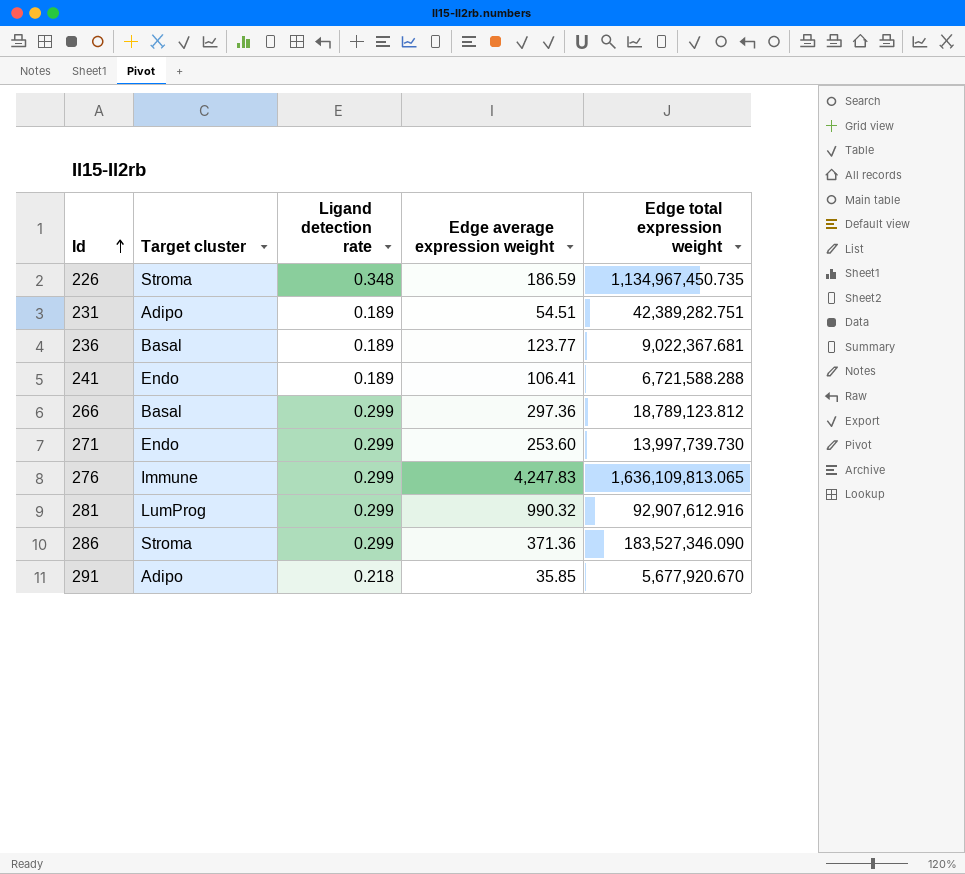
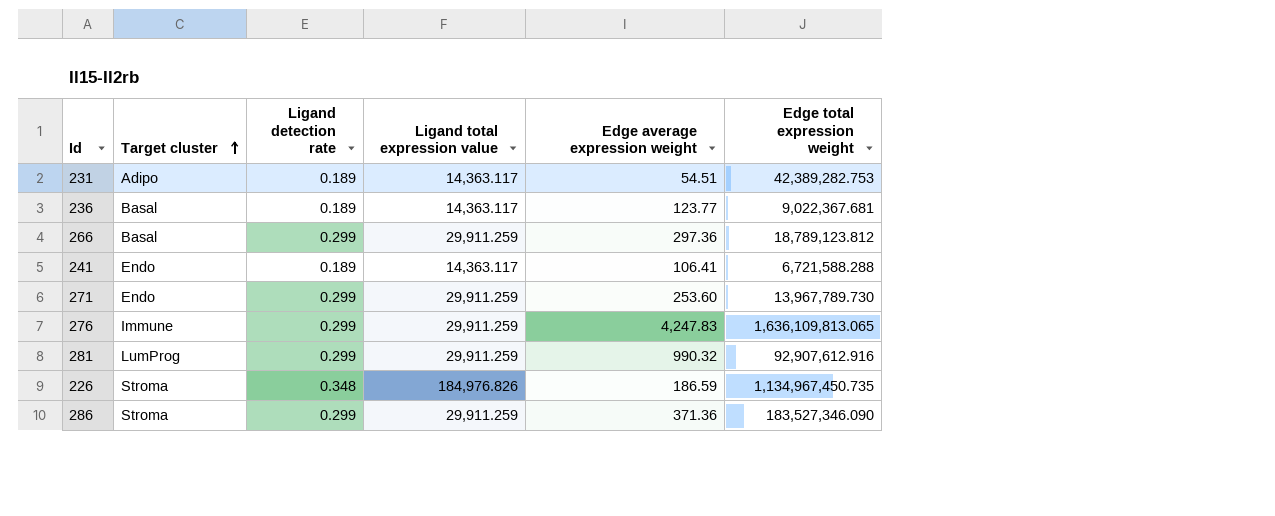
row order: Id ascending -> Target cluster ascending
column Ligand total expression value | position: none -> 4
row 291: Adipo | 0.218 | 35.85 | 5,677,920.670 -> none
231 | Edge total expression weight: 42,389,282.751 -> 42,389,282.753
271 | Edge total expression weight: 13,997,739.730 -> 13,967,789.730

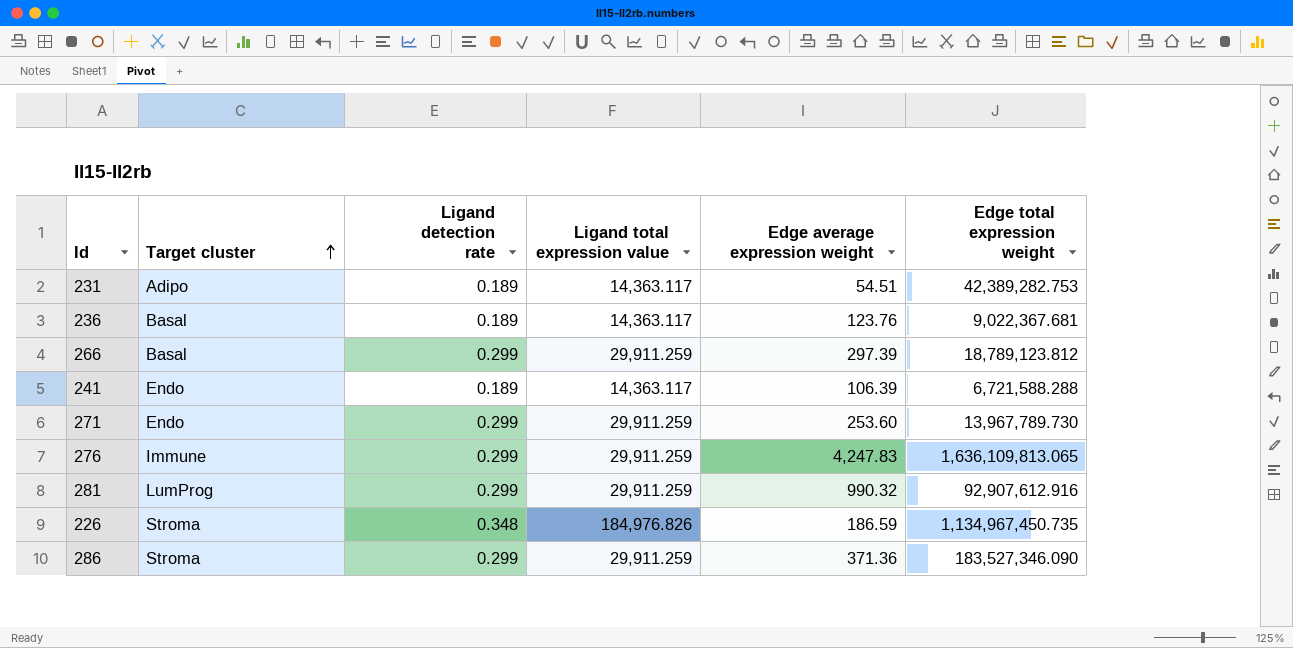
236 | Edge average expression weight: 123.77 -> 123.76
266 | Edge average expression weight: 297.36 -> 297.39
241 | Edge average expression weight: 106.41 -> 106.39

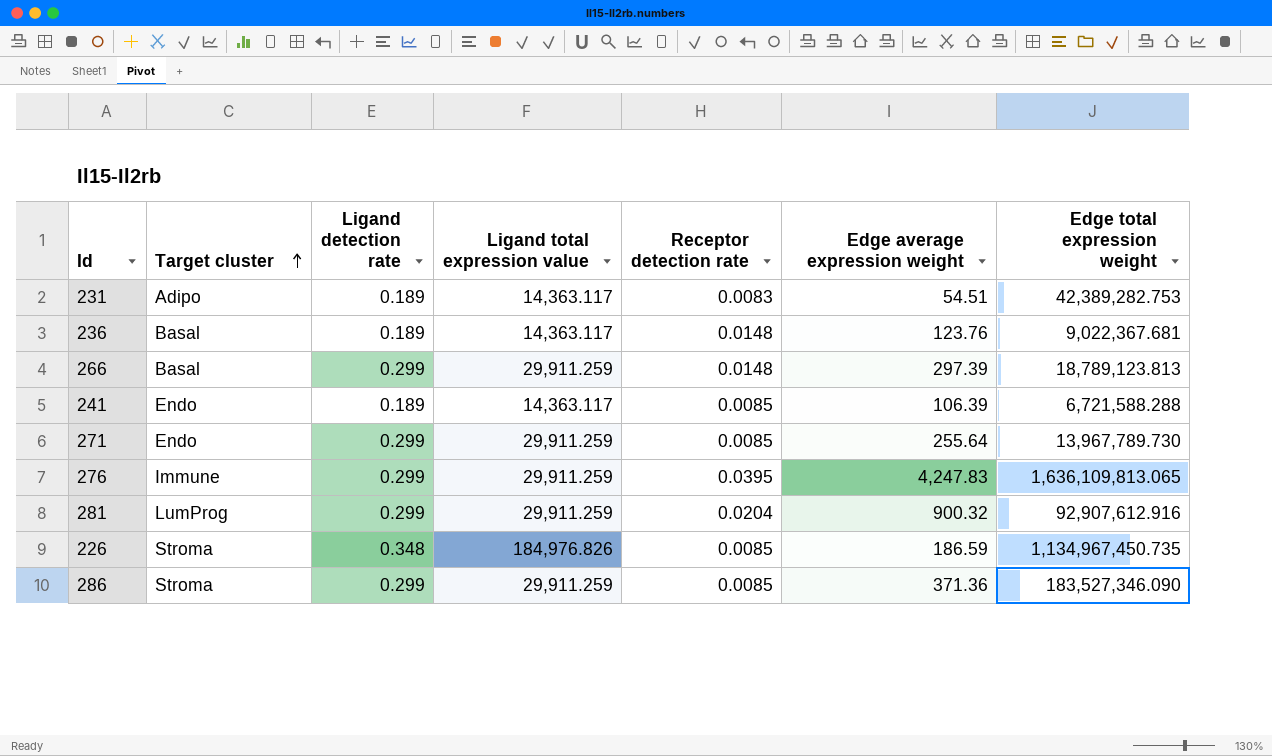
column Receptor detection rate | position: none -> 5
266 | Edge total expression weight: 18,789,123.812 -> 18,789,123.813
271 | Edge average expression weight: 253.60 -> 255.64
281 | Edge average expression weight: 990.32 -> 900.32

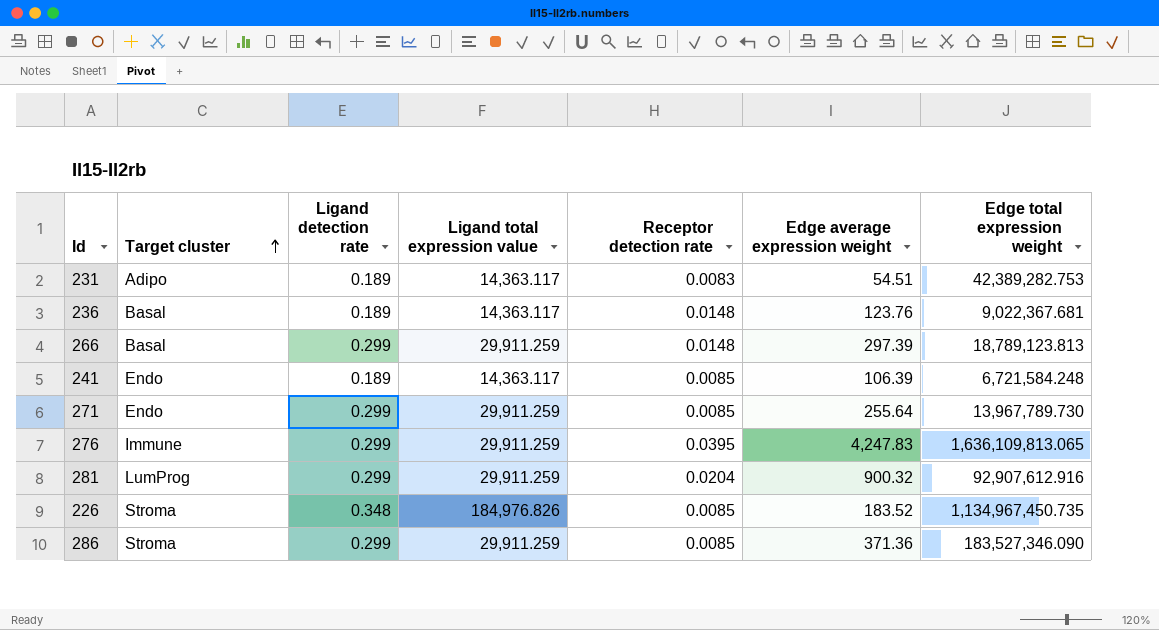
241 | Edge total expression weight: 6,721,588.288 -> 6,721,584.248
226 | Edge average expression weight: 186.59 -> 183.52

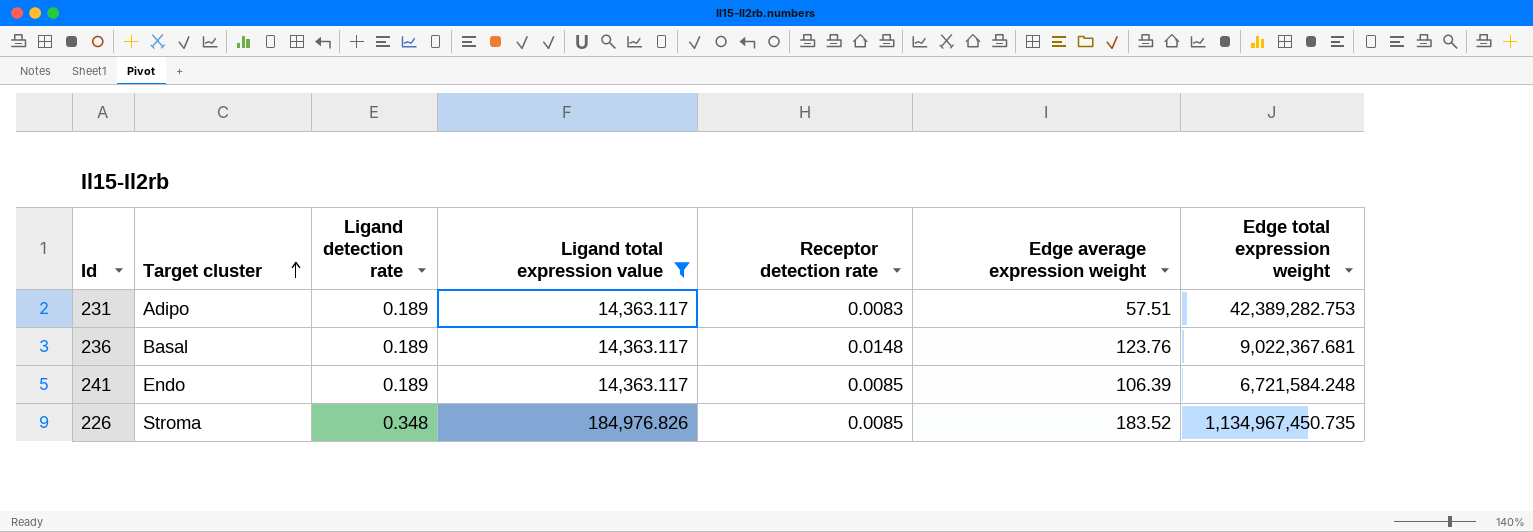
filter: none -> Ligand total expression value != 29,911.259
231 | Edge average expression weight: 54.51 -> 57.51

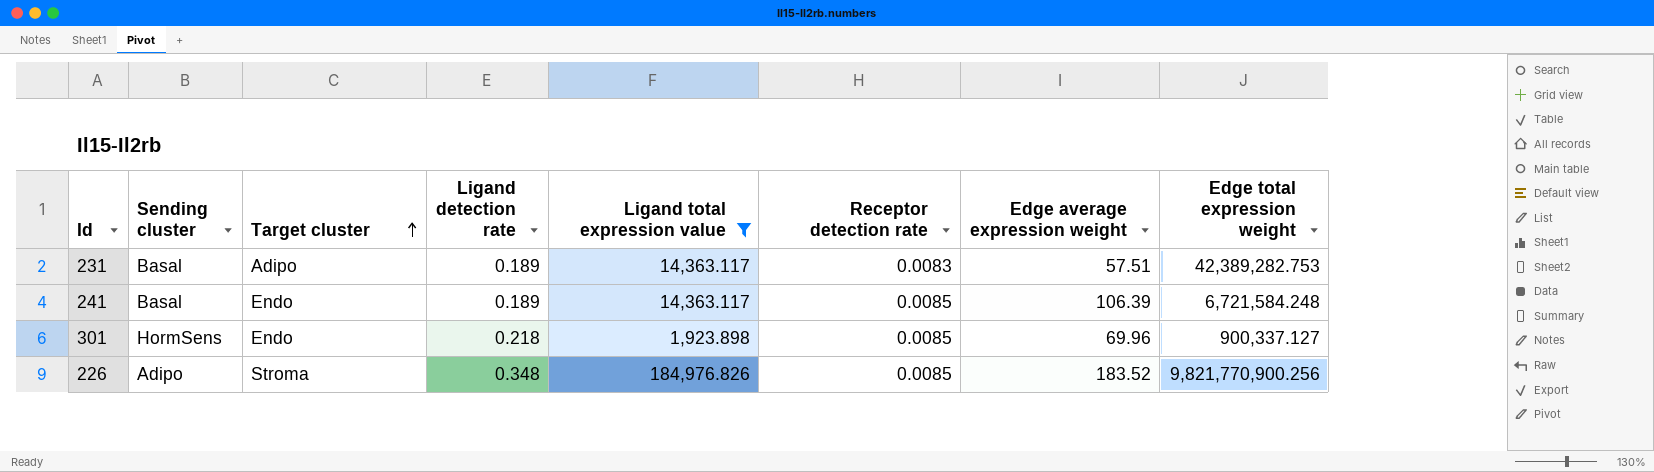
column Sending cluster | position: none -> 2
row 236: Basal | 0.189 | 14,363.117 | 0.0148 | 123.76 | 9,022,367.681 -> none
row 301: none -> HormSens | Endo | 0.218 | 1,923.898 | 0.0085 | 69.96 | 900,337.127
226 | Edge total expression weight: 1,134,967,450.735 -> 9,821,770,900.256

